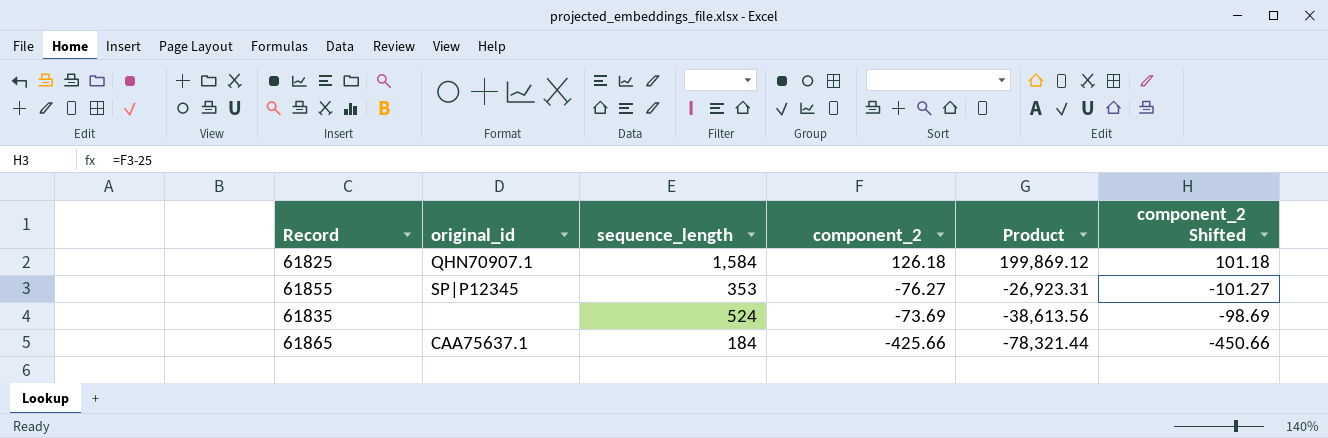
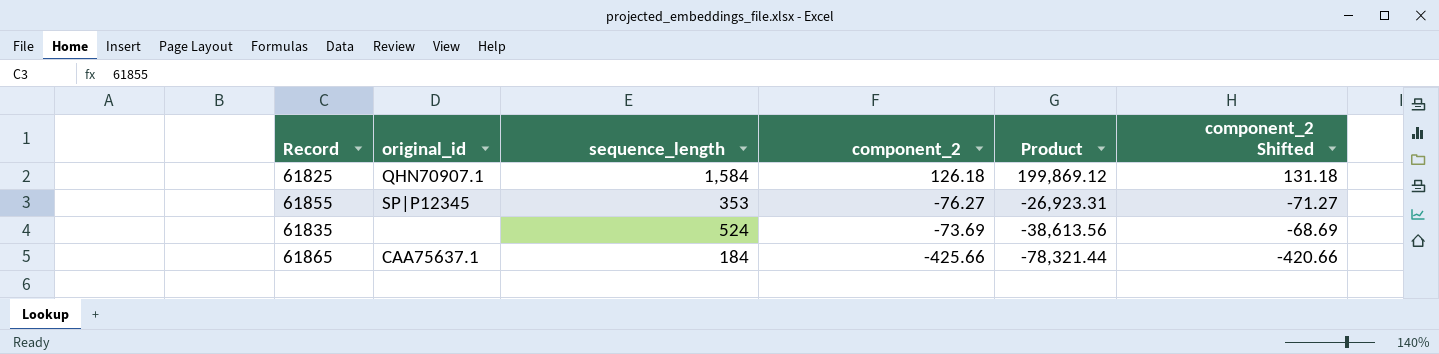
column component_2 Shifted | formula: [component_2] - 25 -> [component_2] + 5

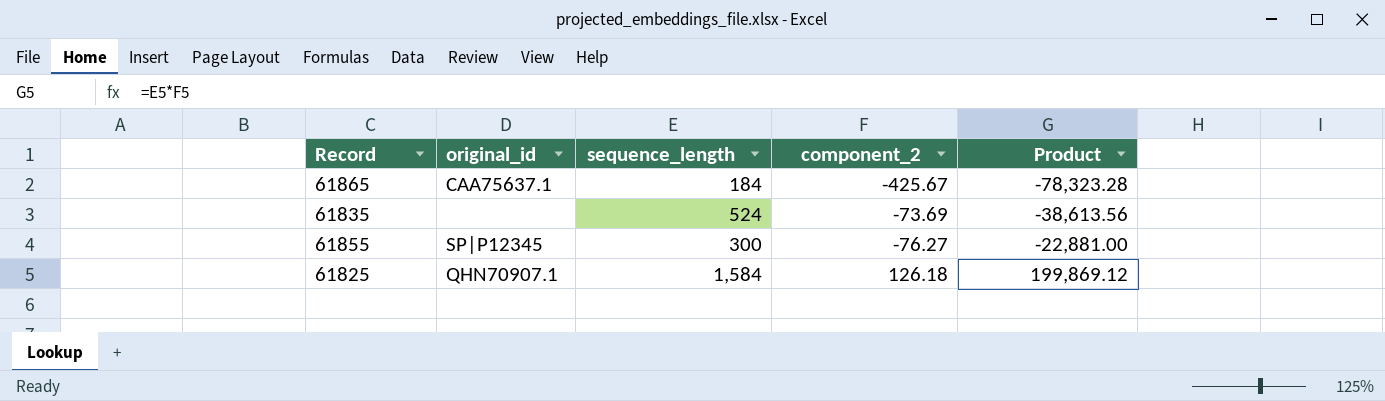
row order: Product descending -> Product ascending
column component_2 Shifted | formula: [component_2] + 5 -> none
61865 | component_2: -425.66 -> -425.67
61865 | Product: -78,321.44 -> -78,323.28
61855 | sequence_length: 353 -> 300
61855 | Product: -26,923.31 -> -22,881.00

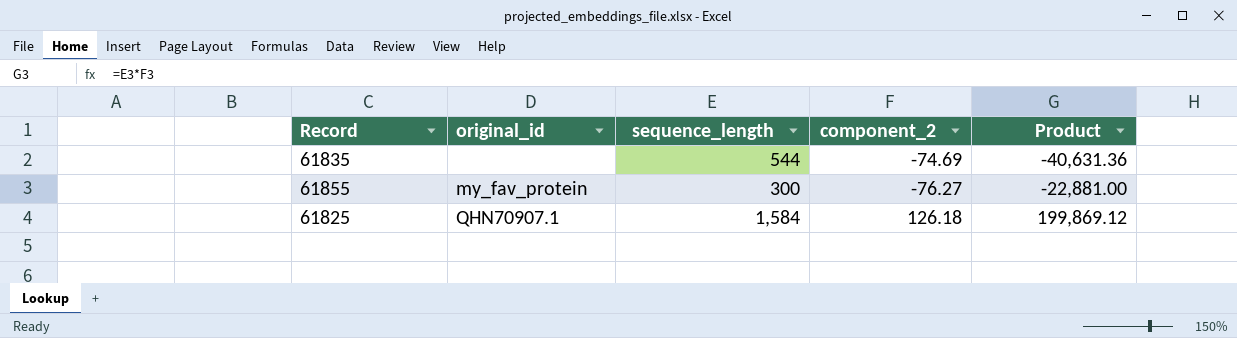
row 61865: CAA75637.1 | 184 | -425.67 | -78,323.28 -> none
61835 | sequence_length: 524 -> 544
61835 | component_2: -73.69 -> -74.69
61835 | Product: -38,613.56 -> -40,631.36
61855 | original_id: SP|P12345 -> my_fav_protein

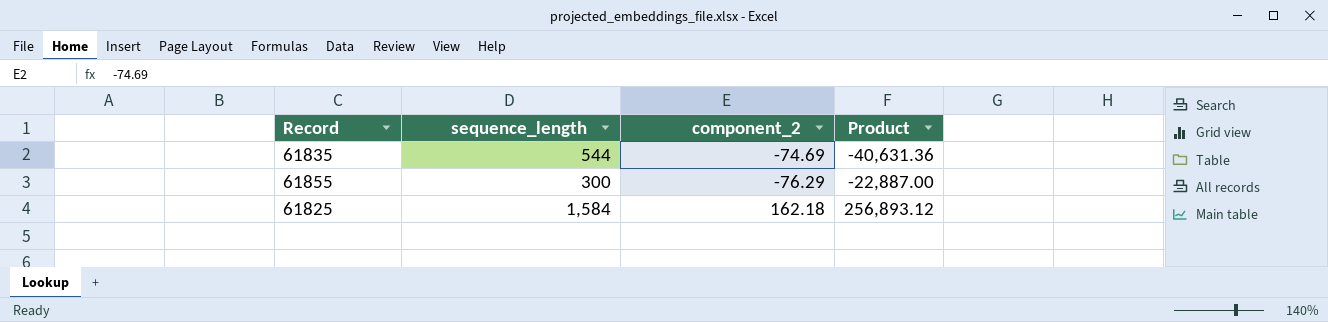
column original_id | position: 2 -> none
61855 | component_2: -76.27 -> -76.29
61855 | Product: -22,881.00 -> -22,887.00
61825 | component_2: 126.18 -> 162.18
61825 | Product: 199,869.12 -> 256,893.12

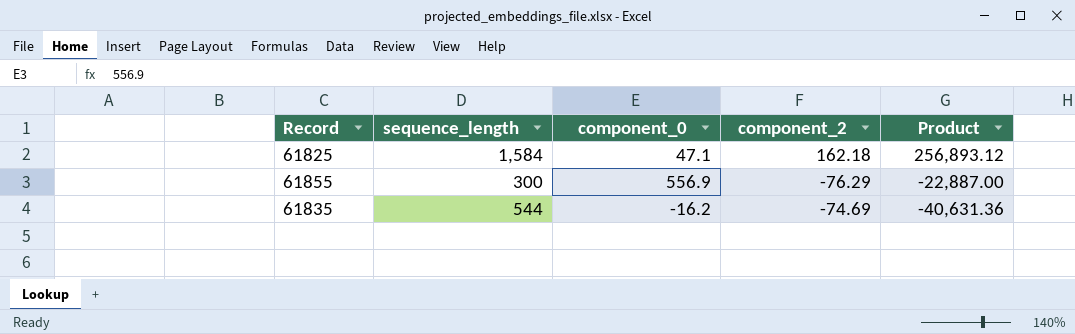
row order: Product ascending -> Product descending
column component_0 | position: none -> 3

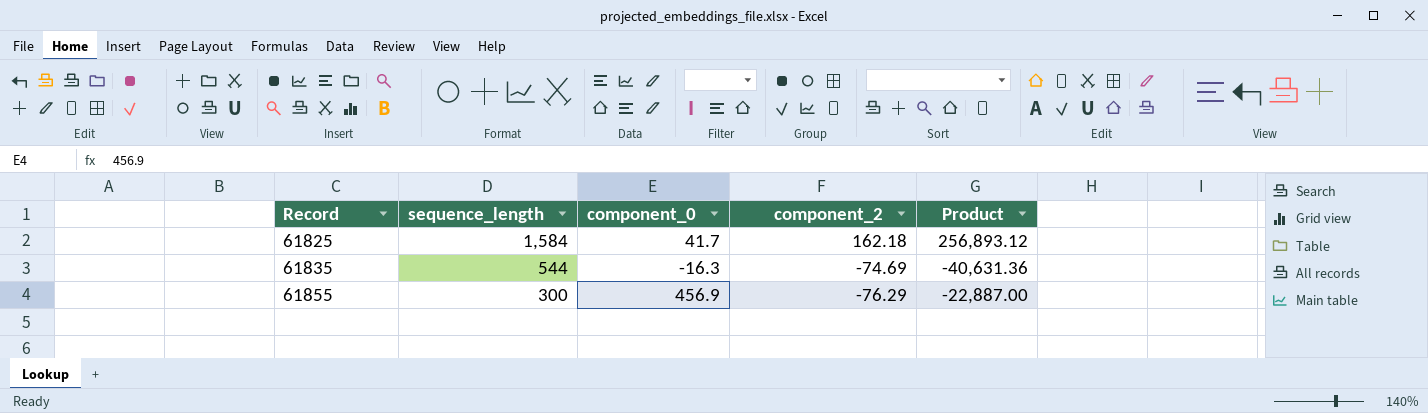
row order: Product descending -> Record ascending
61825 | component_0: 47.1 -> 41.7
61835 | component_0: -16.2 -> -16.3
61855 | component_0: 556.9 -> 456.9

